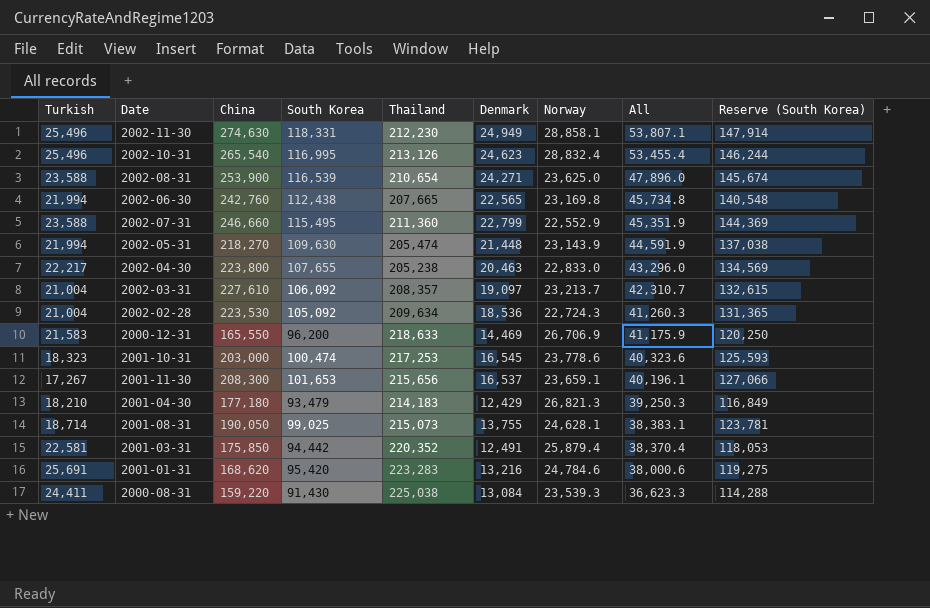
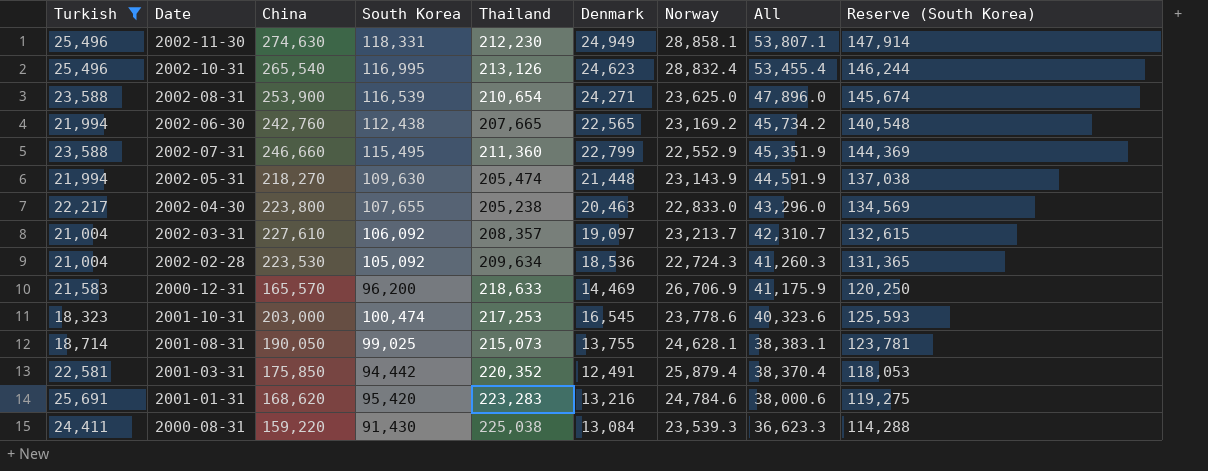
filter: none -> Turkish >= 18,323
2002-06-30 | Norway: 23,169.8 -> 23,169.2
2002-06-30 | All: 45,734.8 -> 45,734.2
2000-12-31 | China: 165,550 -> 165,570

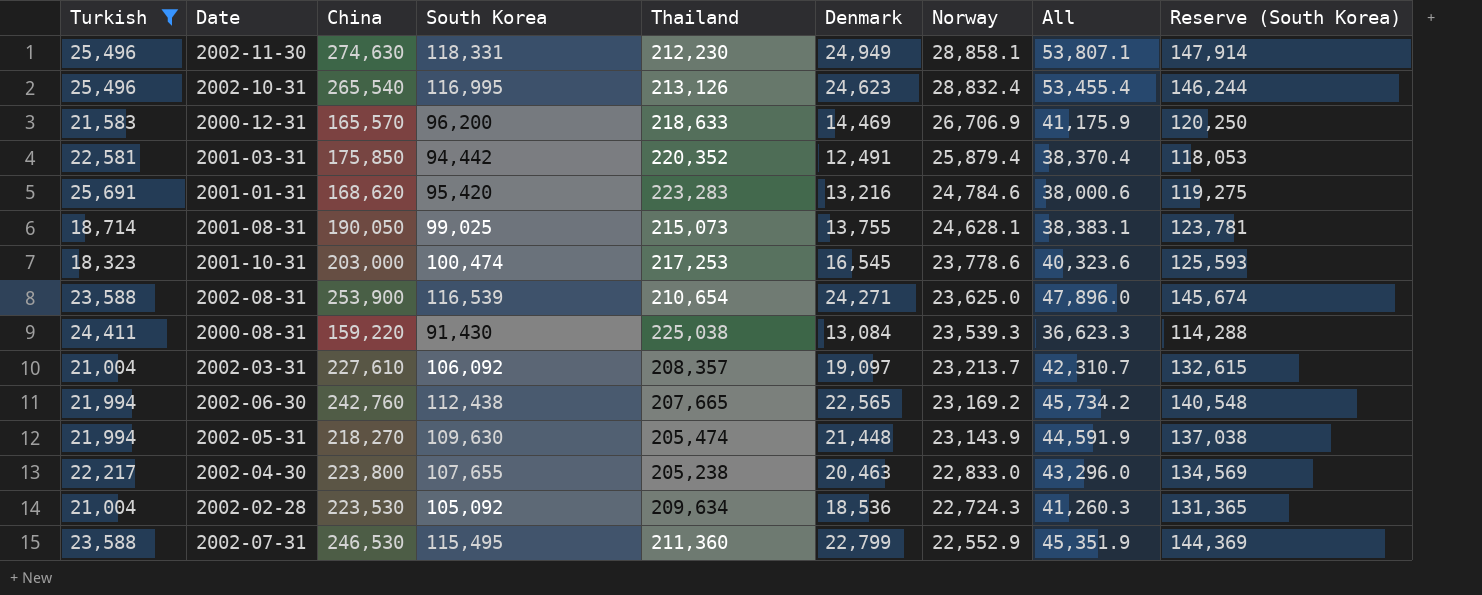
row order: All descending -> Norway descending
2002-07-31 | China: 246,660 -> 246,530

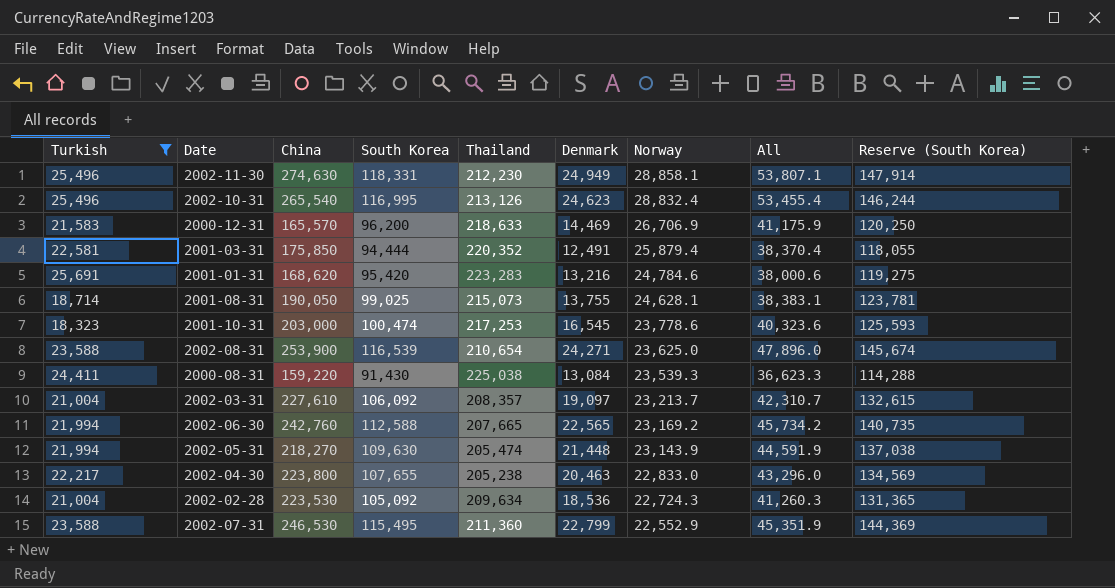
2001-03-31 | South Korea: 94,442 -> 94,444
2001-03-31 | Reserve (South Korea): 118,053 -> 118,055
2002-06-30 | South Korea: 112,438 -> 112,588
2002-06-30 | Reserve (South Korea): 140,548 -> 140,735

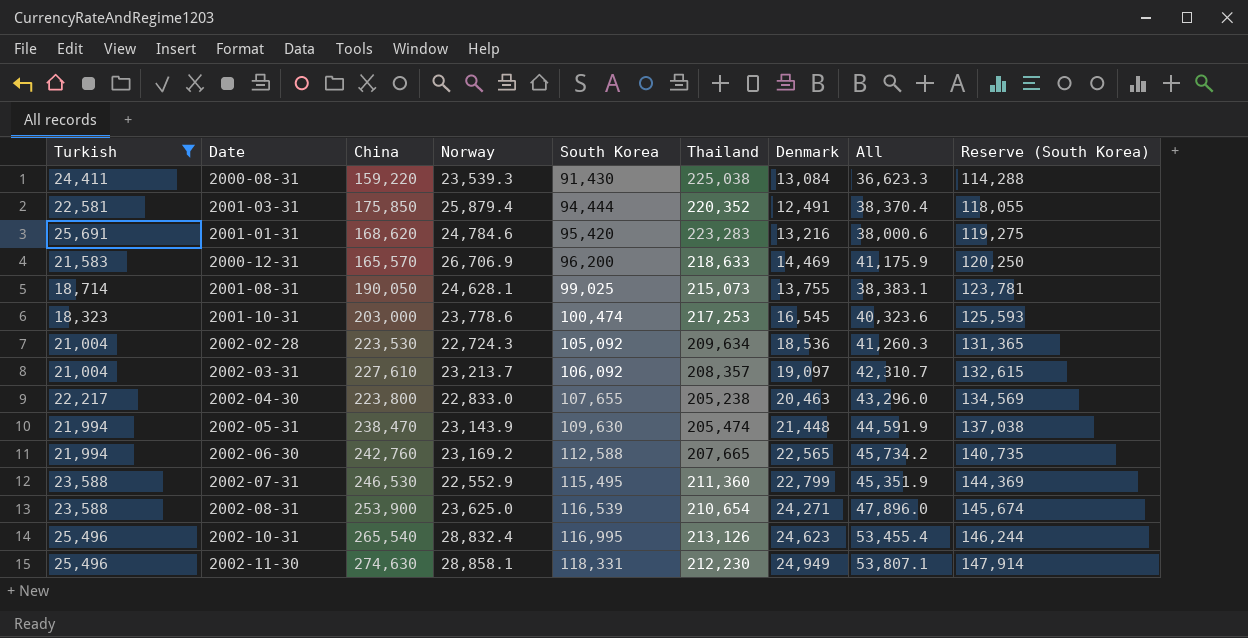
row order: Norway descending -> South Korea ascending
column Norway | position: 7 -> 4
2002-05-31 | China: 218,270 -> 238,470

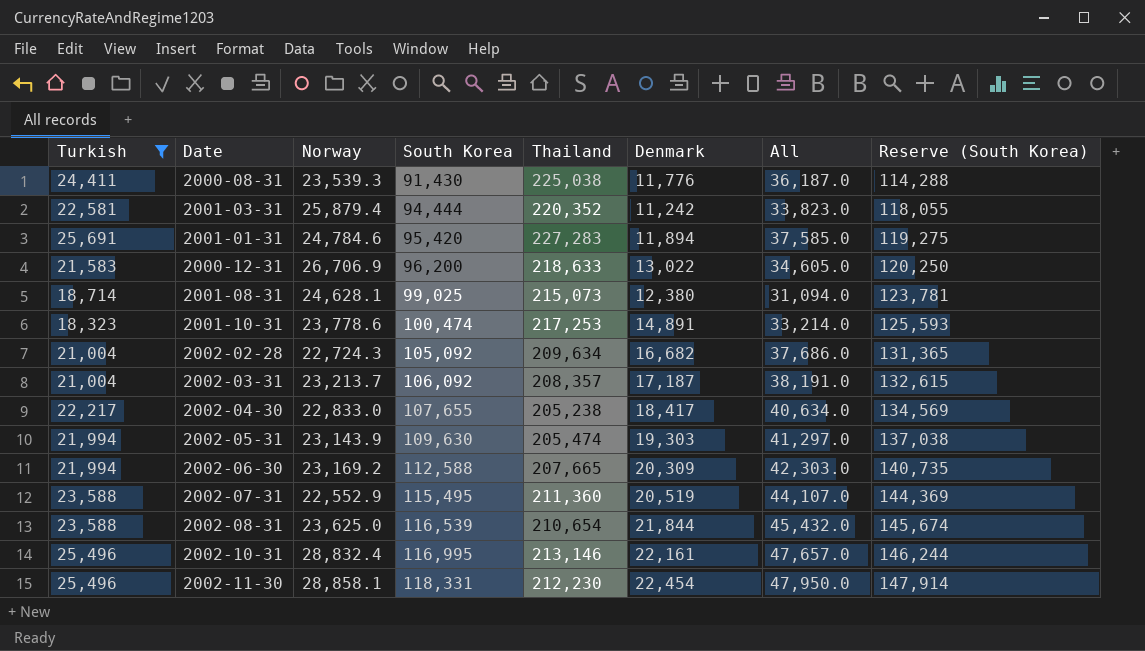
column China | position: 3 -> none
column All | formula: [Norway] + [Denmark] -> [Turkish] + [Denmark]
2000-08-31 | Denmark: 13,084 -> 11,776
2001-03-31 | Denmark: 12,491 -> 11,242
2001-01-31 | Thailand: 223,283 -> 227,283
2001-01-31 | Denmark: 13,216 -> 11,894
2000-12-31 | Denmark: 14,469 -> 13,022
2001-08-31 | Denmark: 13,755 -> 12,380
2001-10-31 | Denmark: 16,545 -> 14,891
2002-02-28 | Denmark: 18,536 -> 16,682
2002-03-31 | Denmark: 19,097 -> 17,187
2002-04-30 | Denmark: 20,463 -> 18,417
2002-05-31 | Denmark: 21,448 -> 19,303
2002-06-30 | Denmark: 22,565 -> 20,309
2002-07-31 | Denmark: 22,799 -> 20,519
2002-08-31 | Denmark: 24,271 -> 21,844
2002-10-31 | Thailand: 213,126 -> 213,146
2002-10-31 | Denmark: 24,623 -> 22,161
2002-11-30 | Denmark: 24,949 -> 22,454

